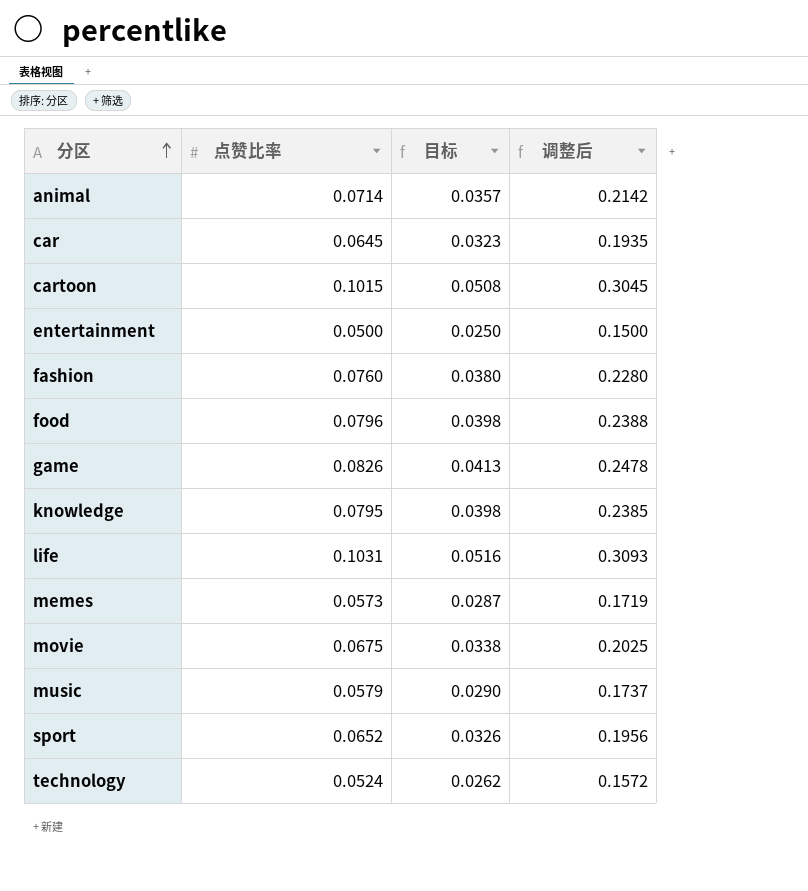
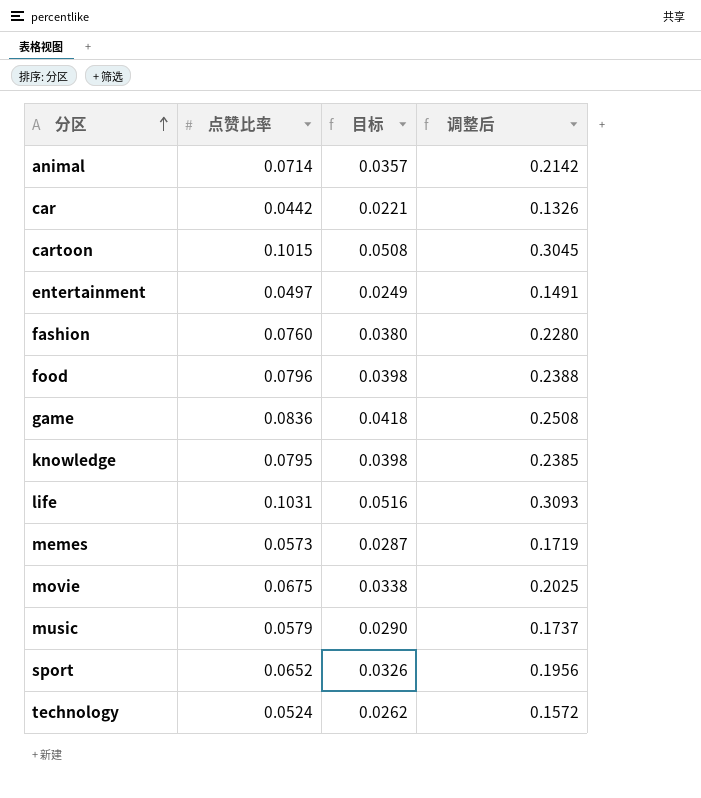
car | 点赞比率: 0.0645 -> 0.0442
car | 目标: 0.0323 -> 0.0221
car | 调整后: 0.1935 -> 0.1326
entertainment | 点赞比率: 0.0500 -> 0.0497
entertainment | 目标: 0.0250 -> 0.0249
entertainment | 调整后: 0.1500 -> 0.1491
game | 点赞比率: 0.0826 -> 0.0836
game | 目标: 0.0413 -> 0.0418
game | 调整后: 0.2478 -> 0.2508

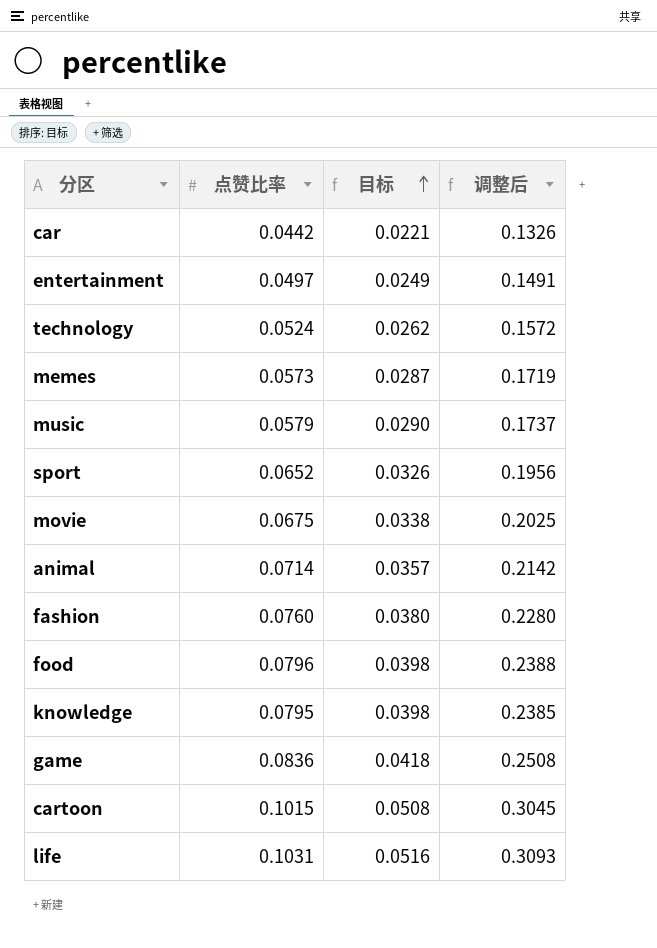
row order: 分区 ascending -> 目标 ascending

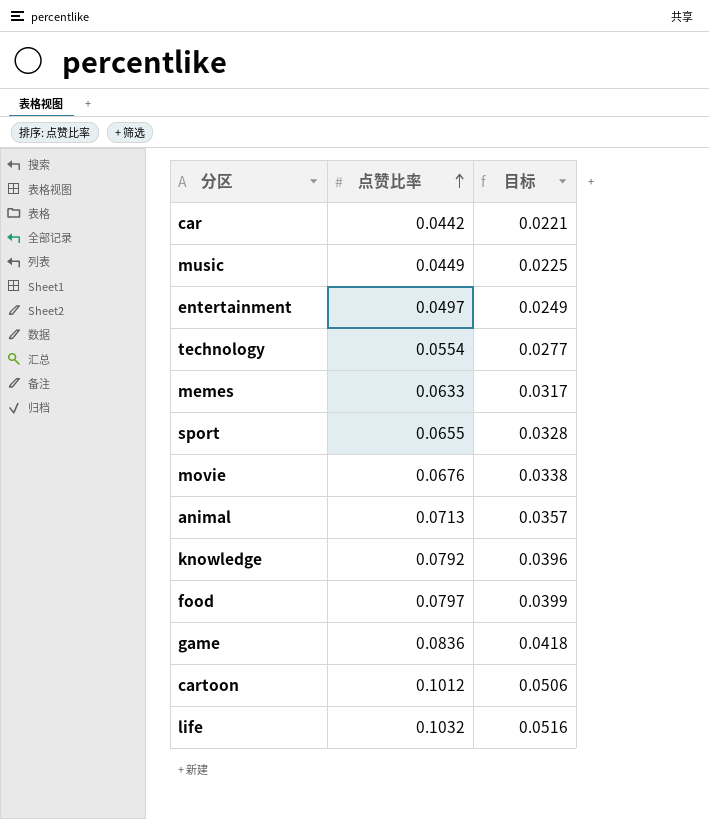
row order: 目标 ascending -> 点赞比率 ascending
column 调整后 | formula: [点赞比率] * 3 -> none
row fashion: 0.0760 | 0.0380 | 0.2280 -> none
music | 点赞比率: 0.0579 -> 0.0449
music | 目标: 0.0290 -> 0.0225
technology | 点赞比率: 0.0524 -> 0.0554
technology | 目标: 0.0262 -> 0.0277
memes | 点赞比率: 0.0573 -> 0.0633
memes | 目标: 0.0287 -> 0.0317
sport | 点赞比率: 0.0652 -> 0.0655
sport | 目标: 0.0326 -> 0.0328
movie | 点赞比率: 0.0675 -> 0.0676
animal | 点赞比率: 0.0714 -> 0.0713
knowledge | 点赞比率: 0.0795 -> 0.0792
knowledge | 目标: 0.0398 -> 0.0396
food | 点赞比率: 0.0796 -> 0.0797
food | 目标: 0.0398 -> 0.0399
cartoon | 点赞比率: 0.1015 -> 0.1012
cartoon | 目标: 0.0508 -> 0.0506
life | 点赞比率: 0.1031 -> 0.1032

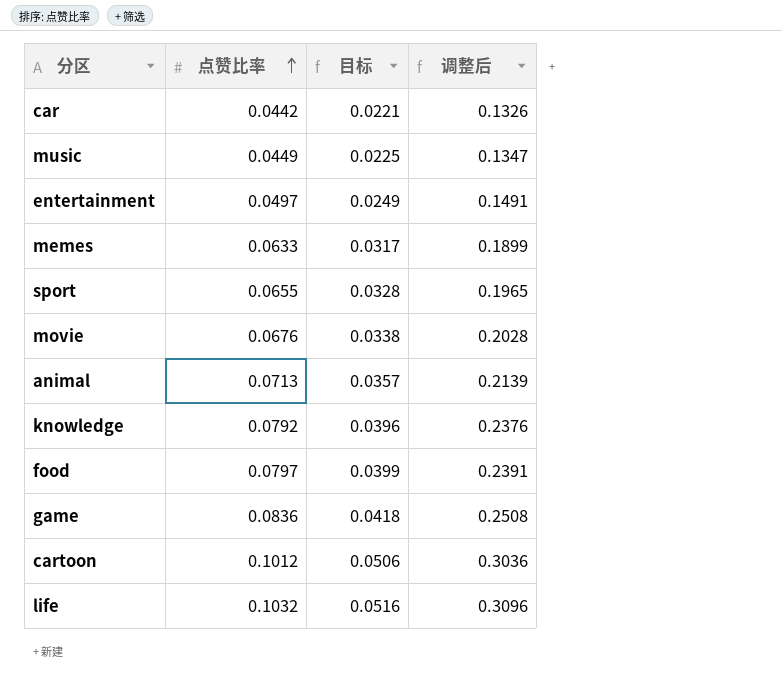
column 调整后 | formula: none -> [点赞比率] * 3
row technology: 0.0554 | 0.0277 -> none

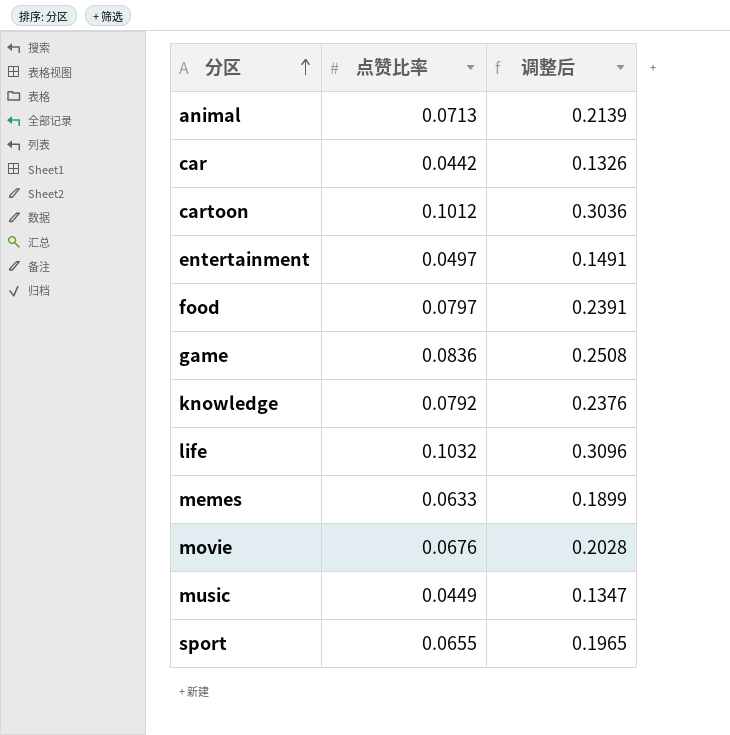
row order: 点赞比率 ascending -> 分区 ascending
column 目标 | formula: [点赞比率] * 0.5 -> none

